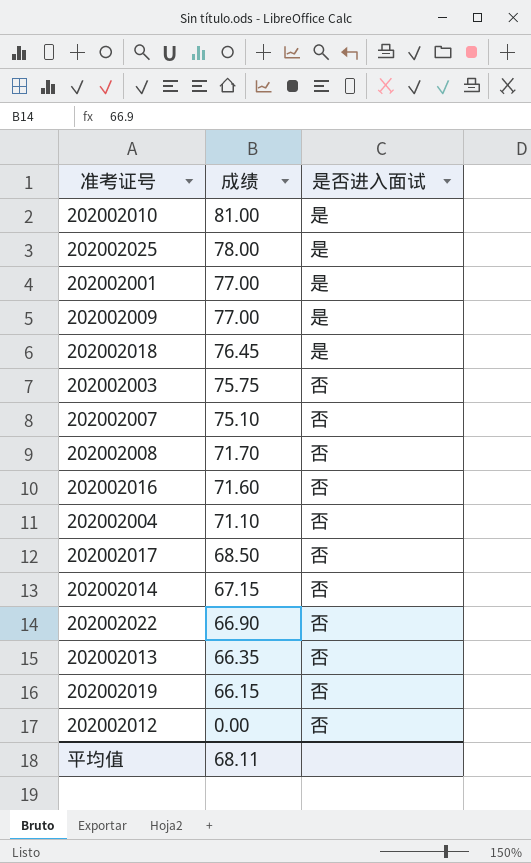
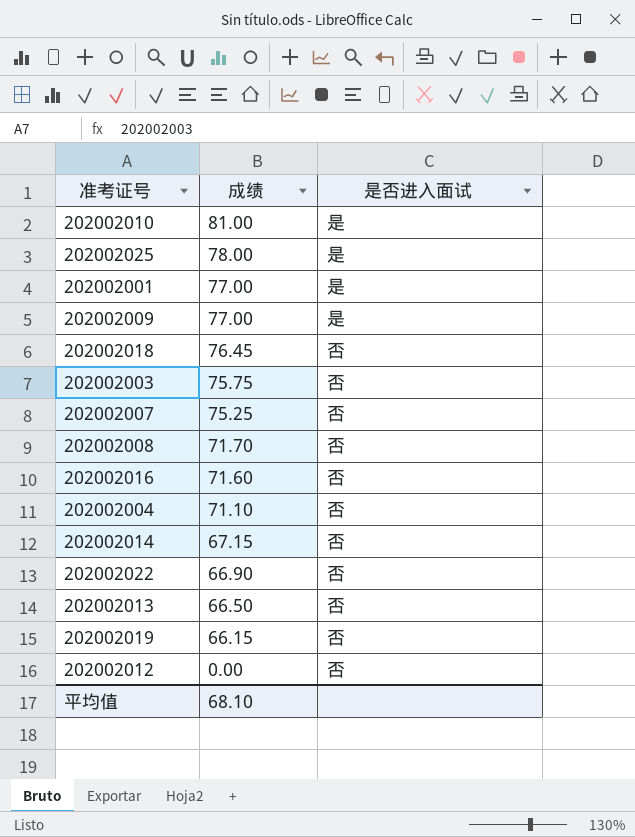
row 202002017: 68.50 | 否 -> none
202002018 | 是否进入面试: 是 -> 否
202002007 | 成绩: 75.10 -> 75.25
202002013 | 成绩: 66.35 -> 66.50
平均值 | 成绩: 68.11 -> 68.10

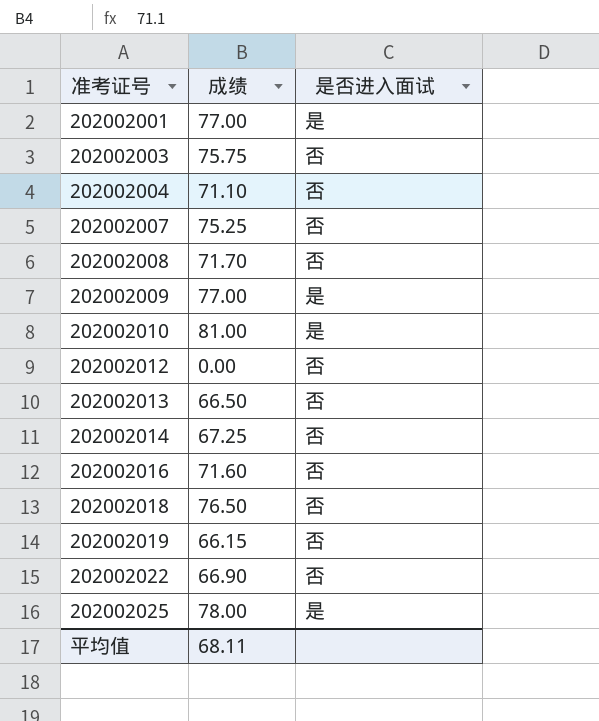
row order: 成绩 descending -> 准考证号 ascending
202002014 | 成绩: 67.15 -> 67.25
202002018 | 成绩: 76.45 -> 76.50
平均值 | 成绩: 68.10 -> 68.11

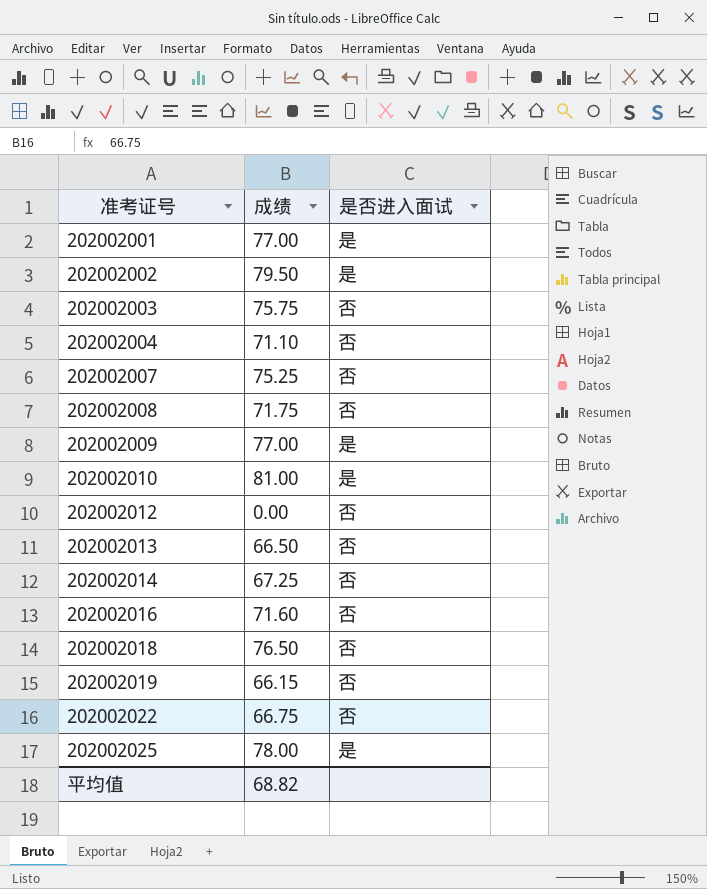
row 202002002: none -> 79.50 | 是
202002008 | 成绩: 71.70 -> 71.75
202002022 | 成绩: 66.90 -> 66.75
平均值 | 成绩: 68.11 -> 68.82

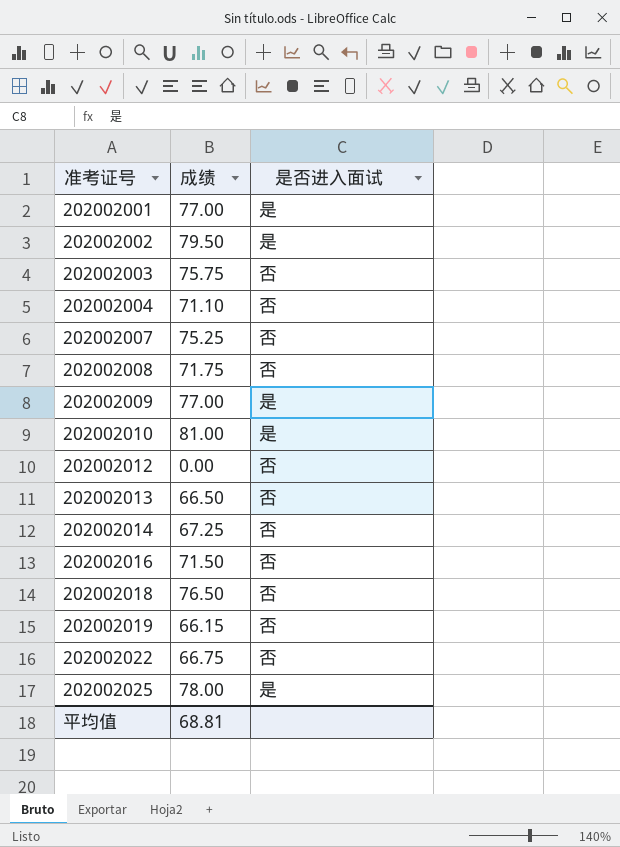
202002016 | 成绩: 71.60 -> 71.50
平均值 | 成绩: 68.82 -> 68.81

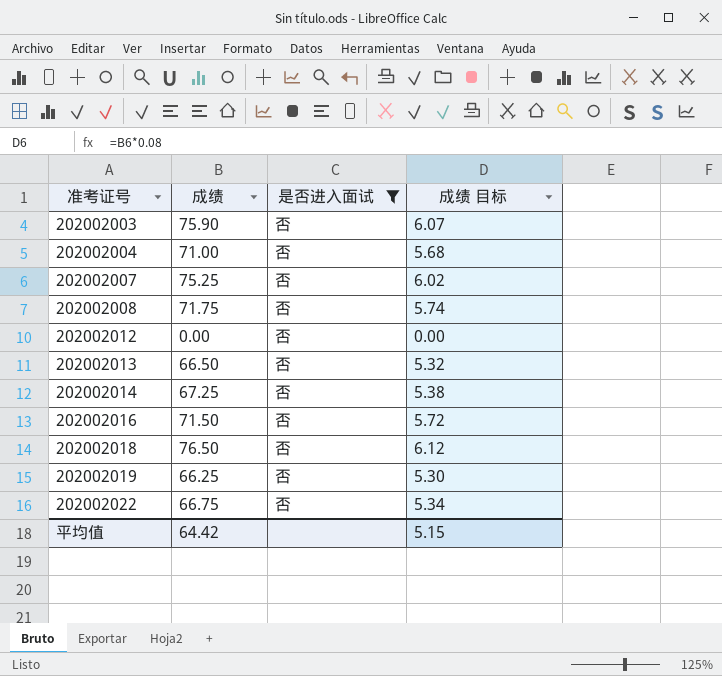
filter: none -> 是否进入面试 = 否
column 成绩 目标 | formula: none -> [成绩] * 0.08
202002003 | 成绩: 75.75 -> 75.90
202002004 | 成绩: 71.10 -> 71.00
202002019 | 成绩: 66.15 -> 66.25
平均值 | 成绩: 68.81 -> 64.42

